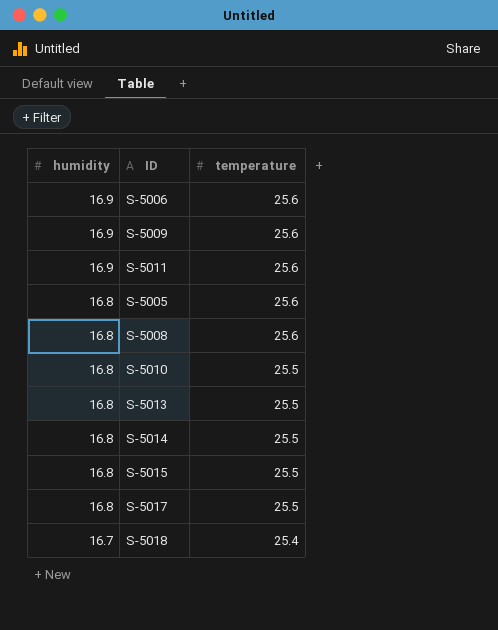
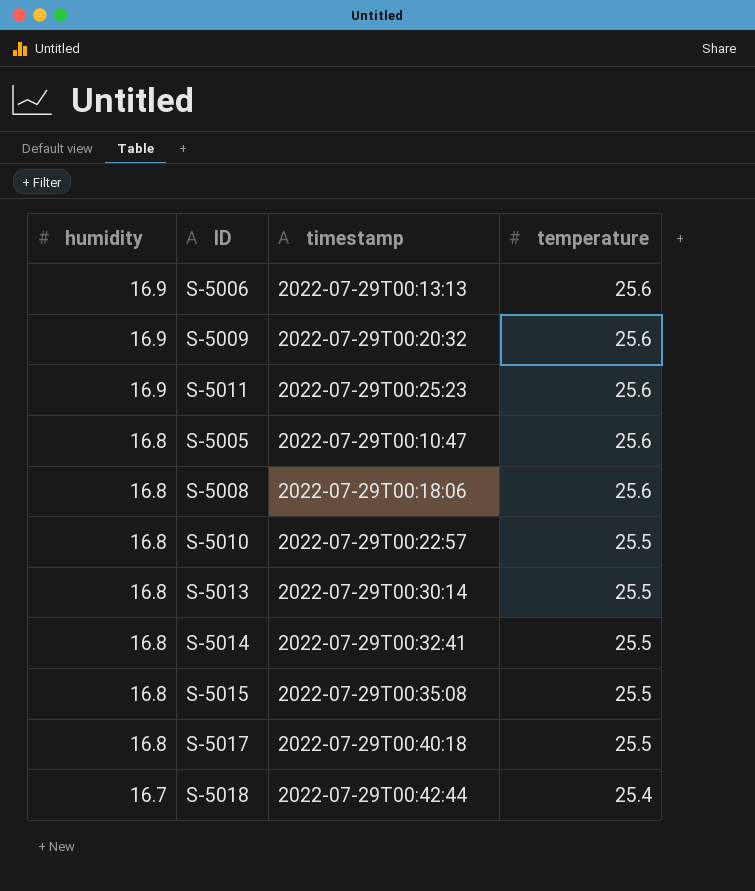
column timestamp | position: none -> 3

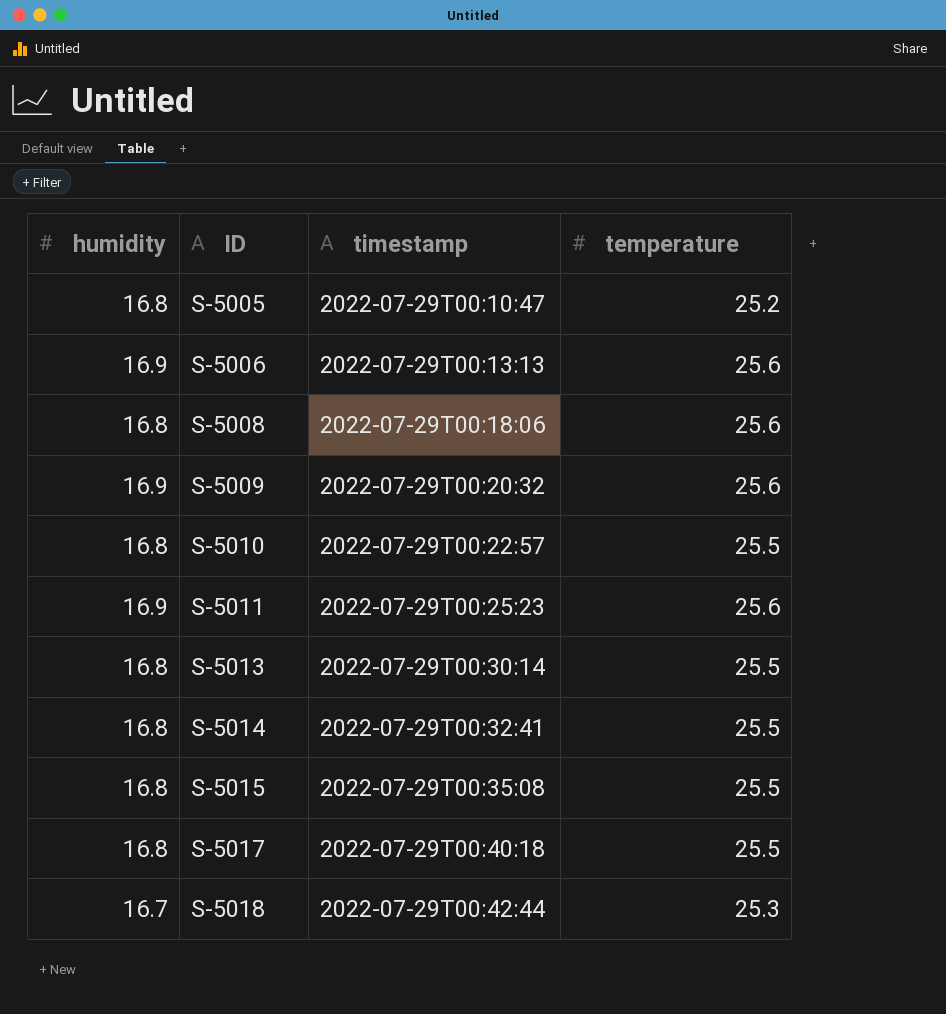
row order: humidity descending -> ID ascending
S-5005 | temperature: 25.6 -> 25.2
S-5018 | temperature: 25.4 -> 25.3

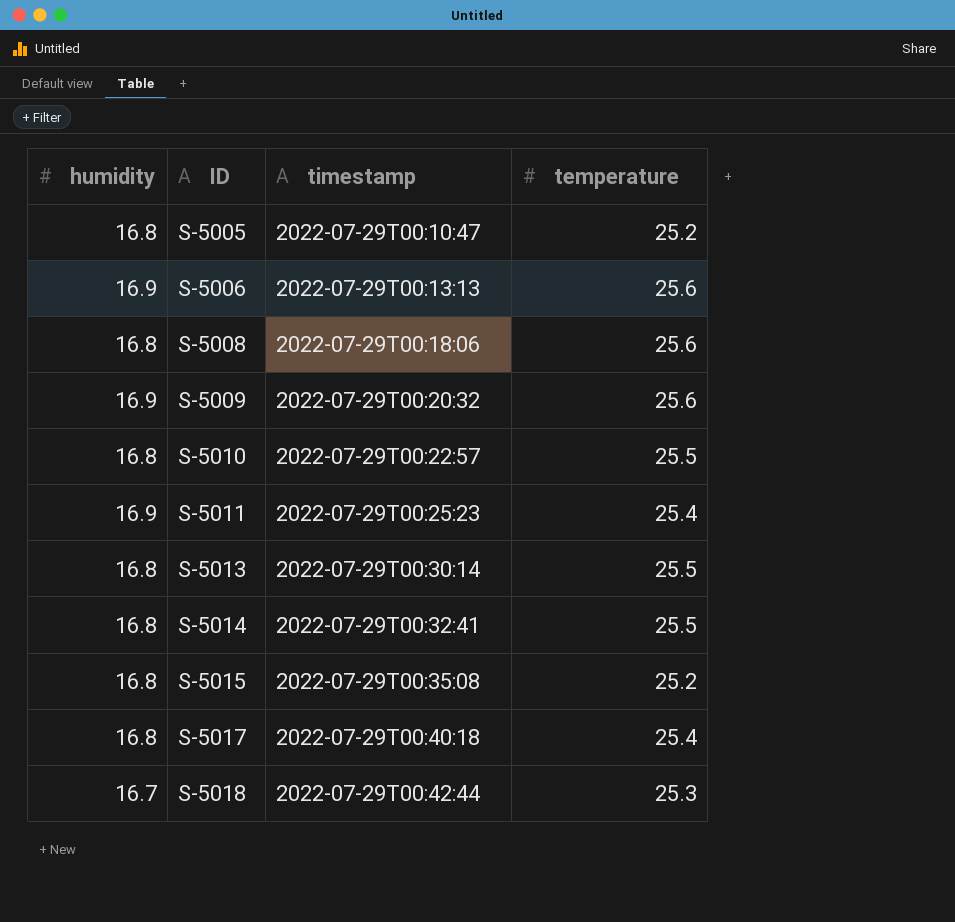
S-5011 | temperature: 25.6 -> 25.4
S-5015 | temperature: 25.5 -> 25.2
S-5017 | temperature: 25.5 -> 25.4

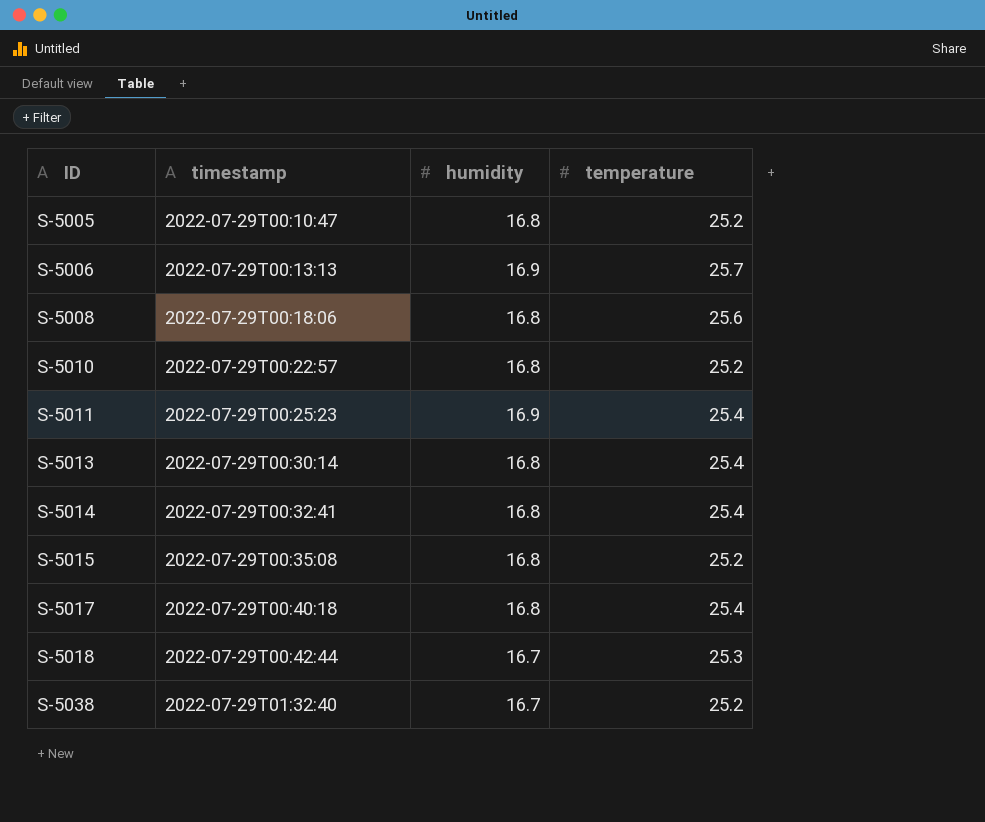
column humidity | position: 1 -> 3
row S-5009: 16.9 | 2022-07-29T00:20:32 | 25.6 -> none
S-5006 | temperature: 25.6 -> 25.7
S-5010 | temperature: 25.5 -> 25.2
S-5013 | temperature: 25.5 -> 25.4
S-5014 | temperature: 25.5 -> 25.4
row S-5038: none -> 2022-07-29T01:32:40 | 16.7 | 25.2

